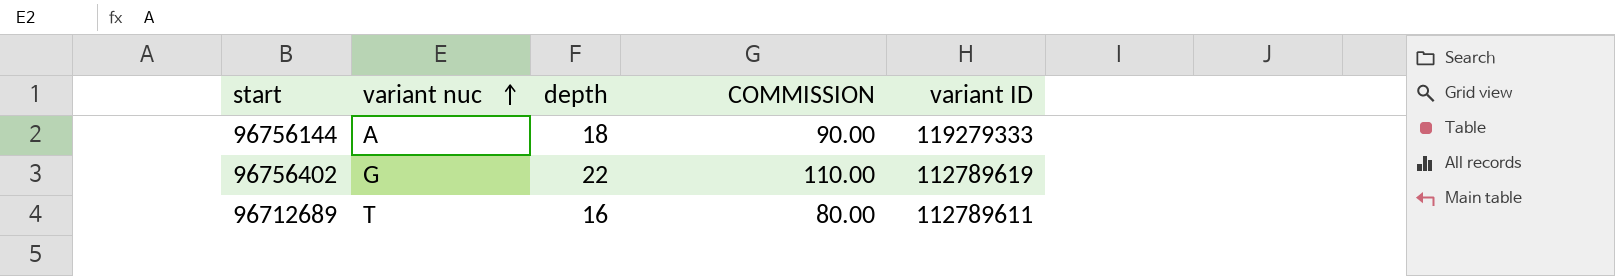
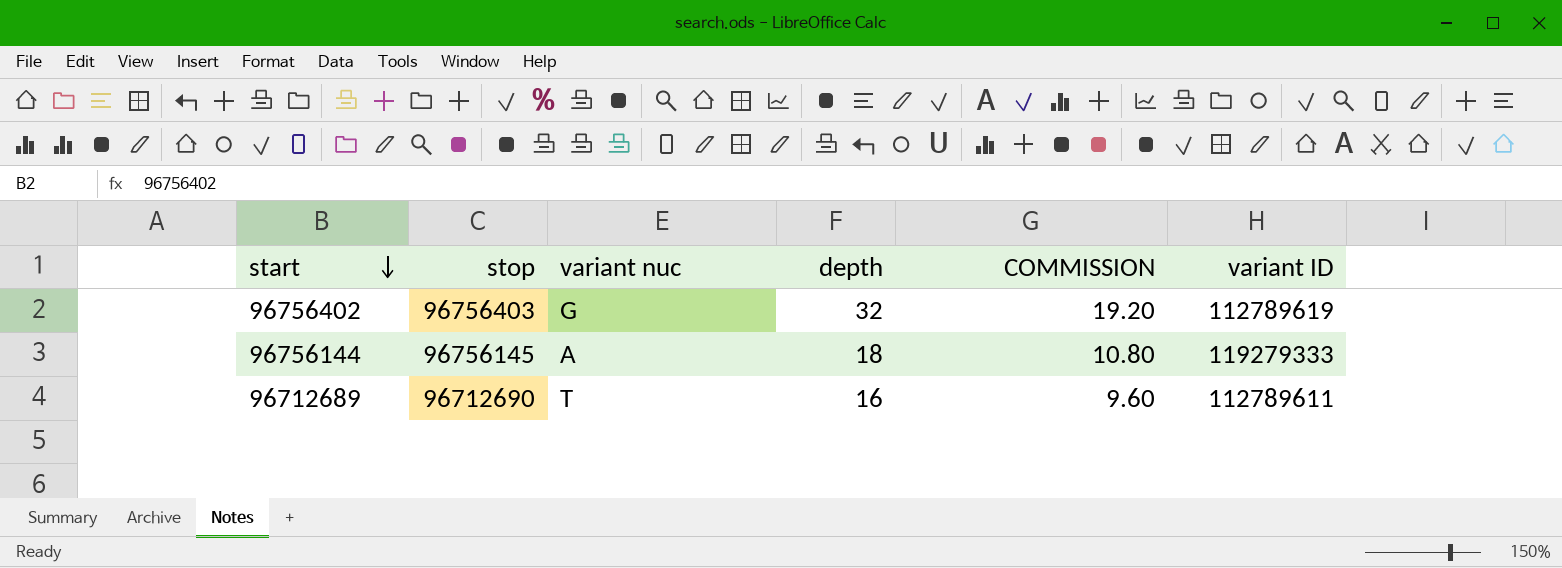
row order: variant nuc ascending -> start descending
column stop | position: none -> 2
column COMMISSION | formula: [depth] * 5 -> [depth] * 0.6
96756402 | depth: 22 -> 32

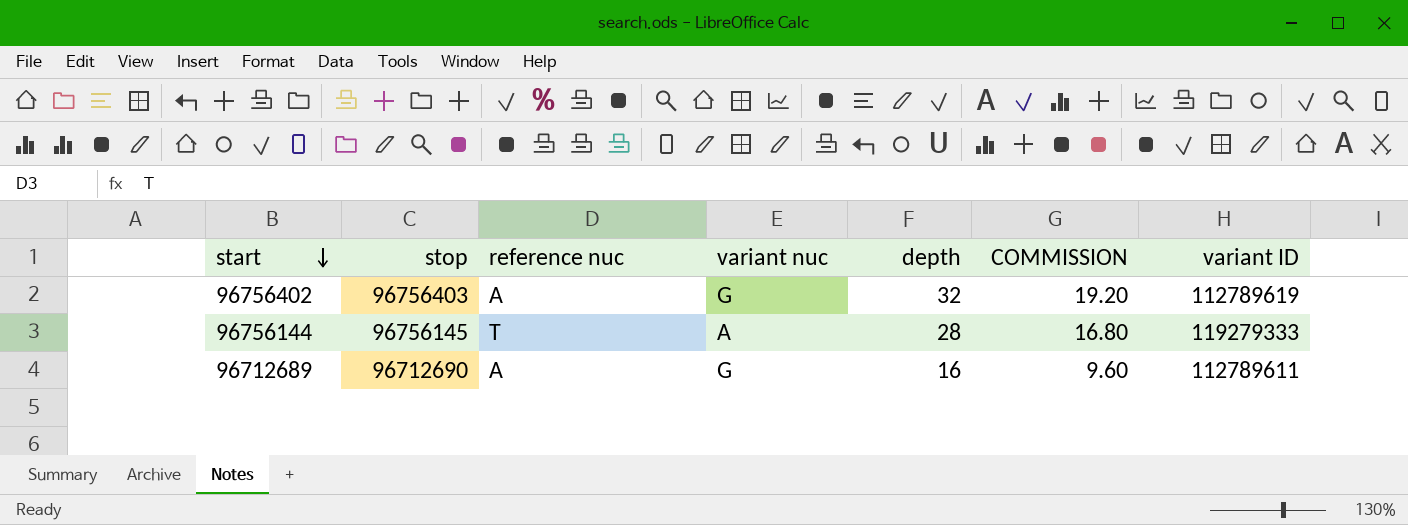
column reference nuc | position: none -> 3
96756144 | depth: 18 -> 28
96756144 | COMMISSION: 10.80 -> 16.80
96712689 | variant nuc: T -> G

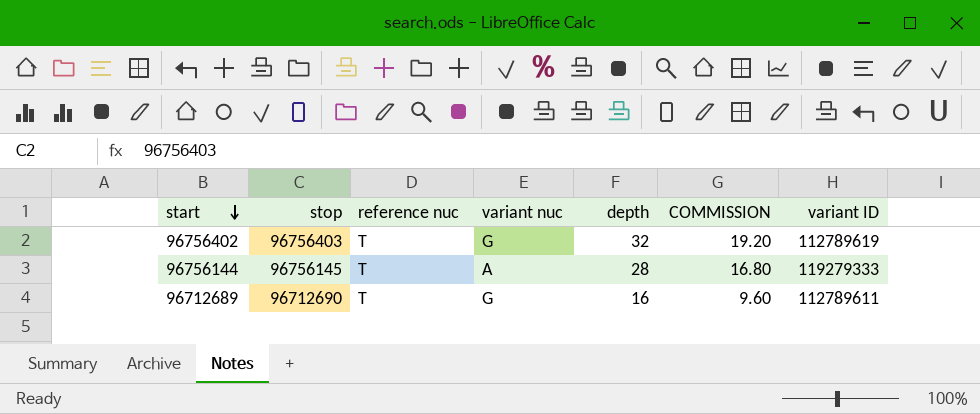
96756402 | reference nuc: A -> T
96712689 | reference nuc: A -> T

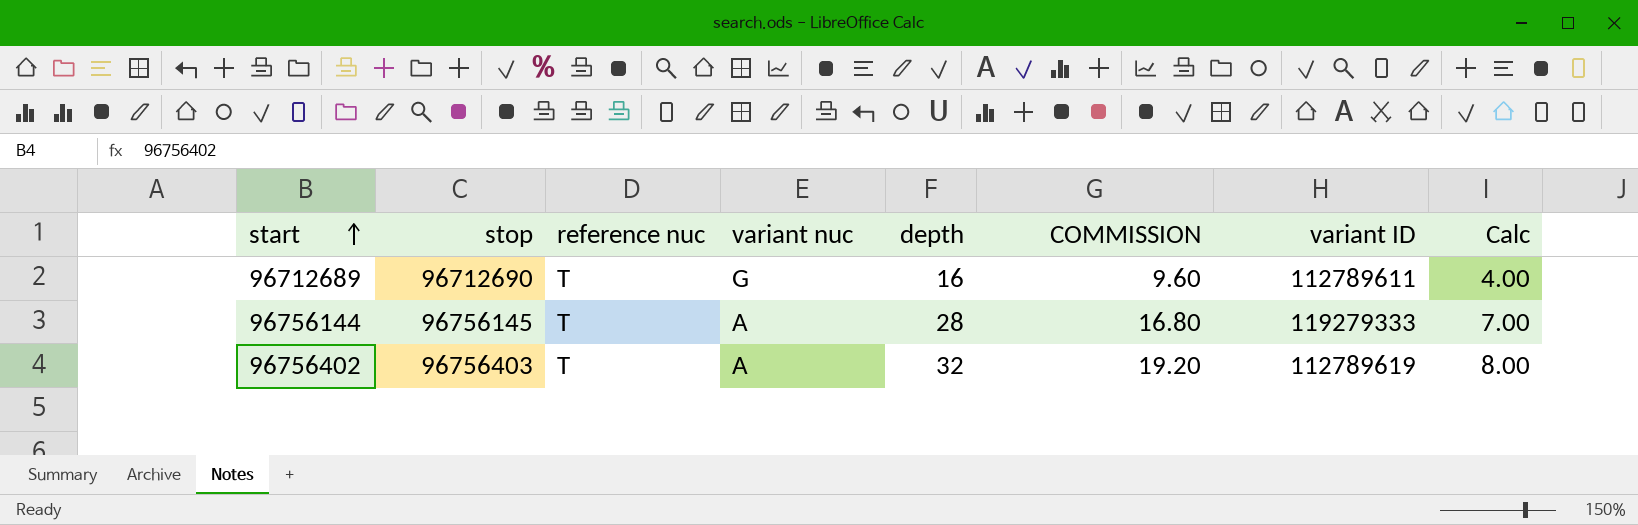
row order: start descending -> start ascending
column Calc | formula: none -> [depth] * 0.25
96756402 | variant nuc: G -> A

